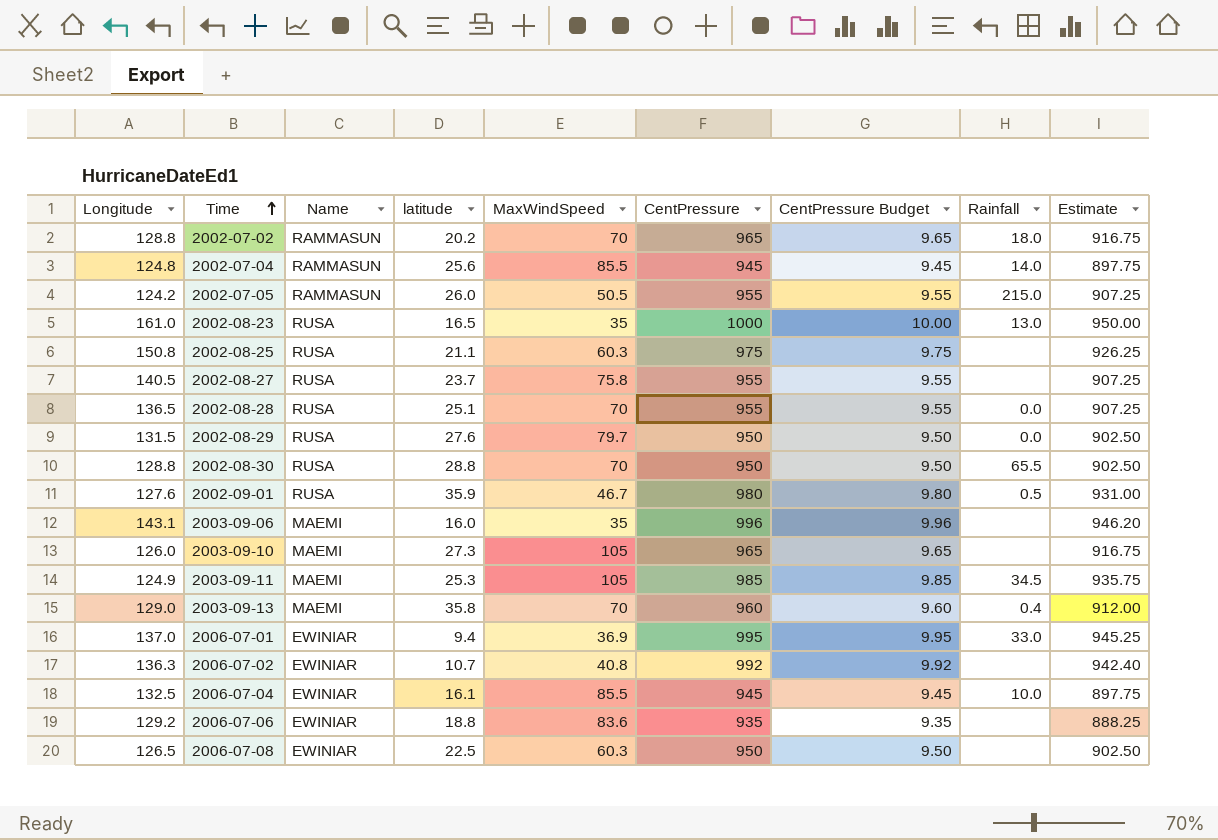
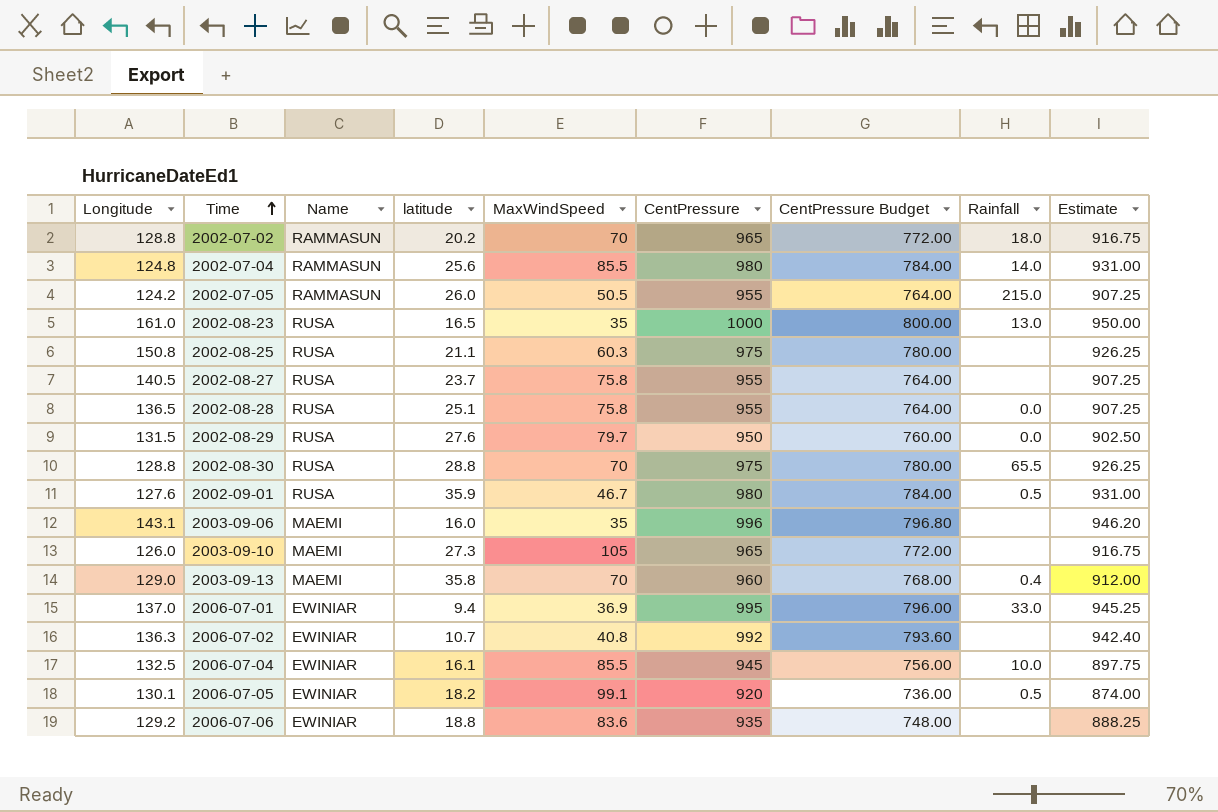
column CentPressure Budget | formula: [CentPressure] * 0.01 -> [CentPressure] * 0.8
row 2003-09-11: 124.9 | MAEMI | 25.3 | 105 | 985 | 9.85 | 34.5 | 935.75 -> none
row 2006-07-08: 126.5 | EWINIAR | 22.5 | 60.3 | 950 | 9.50 | none | 902.50 -> none
2002-07-04 | CentPressure: 945 -> 980
2002-07-04 | Estimate: 897.75 -> 931.00
2002-08-28 | MaxWindSpeed: 70 -> 75.8
2002-08-30 | CentPressure: 950 -> 975
2002-08-30 | Estimate: 902.50 -> 926.25
row 2006-07-05: none -> 130.1 | EWINIAR | 18.2 | 99.1 | 920 | 736.00 | 0.5 | 874.00

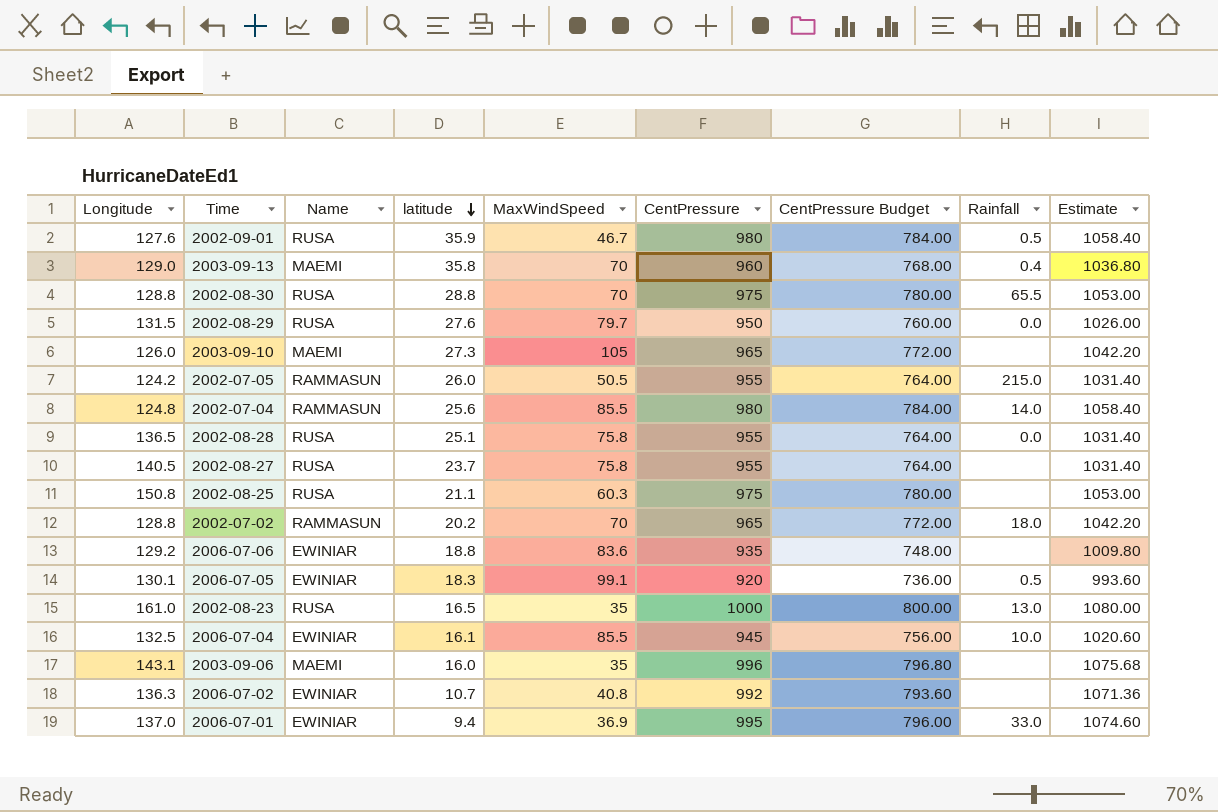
row order: Time ascending -> latitude descending
column Estimate | formula: [CentPressure] * 0.95 -> [CentPressure] * 1.08
2006-07-05 | latitude: 18.2 -> 18.3

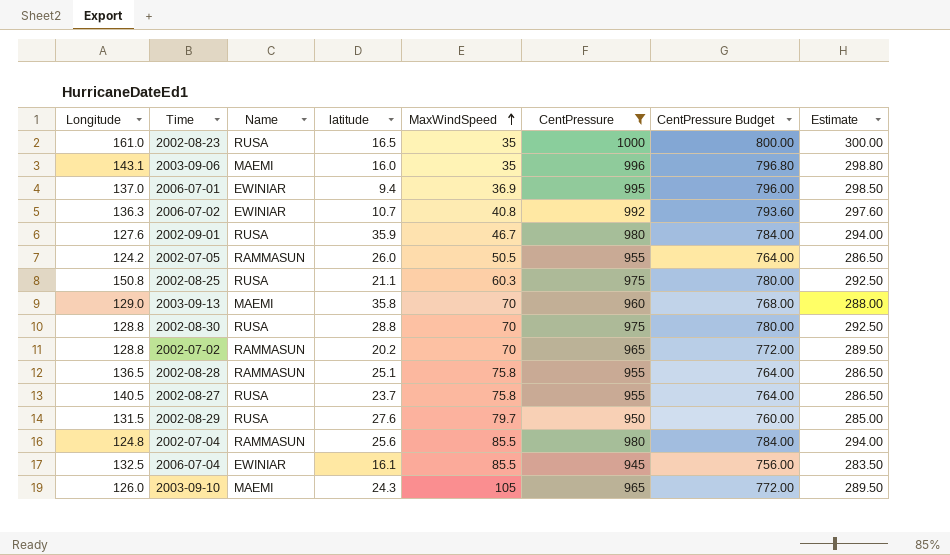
filter: none -> CentPressure >= 945
row order: latitude descending -> MaxWindSpeed ascending
column Rainfall | position: 8 -> none
column Estimate | formula: [CentPressure] * 1.08 -> [CentPressure] * 0.3
2002-08-28 | Name: RUSA -> RAMMASUN
2003-09-10 | latitude: 27.3 -> 24.3

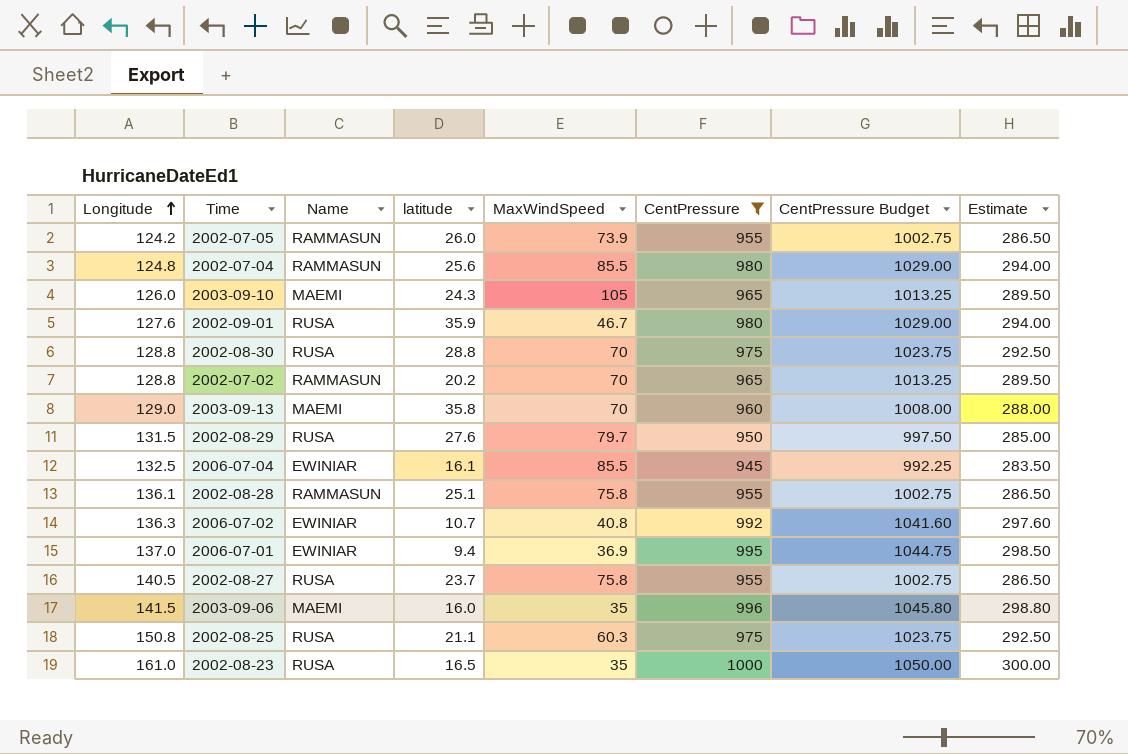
row order: MaxWindSpeed ascending -> Longitude ascending
column CentPressure Budget | formula: [CentPressure] * 0.8 -> [CentPressure] * 1.05
2002-07-05 | MaxWindSpeed: 50.5 -> 73.9
2002-08-28 | Longitude: 136.5 -> 136.1
2003-09-06 | Longitude: 143.1 -> 141.5

